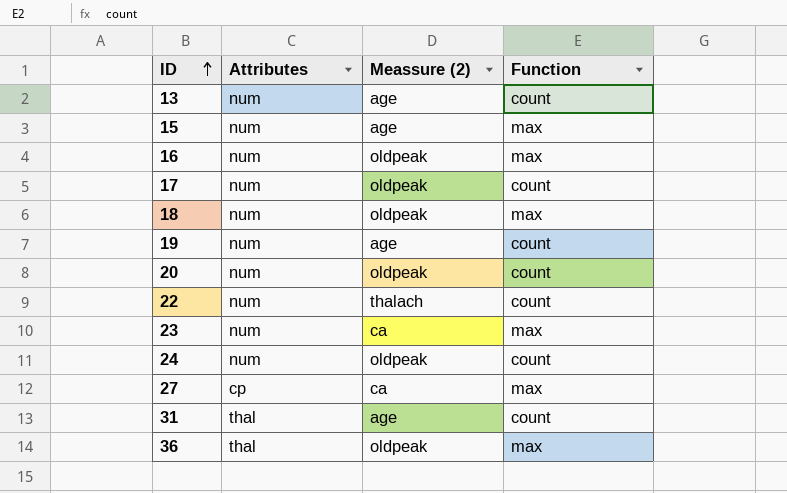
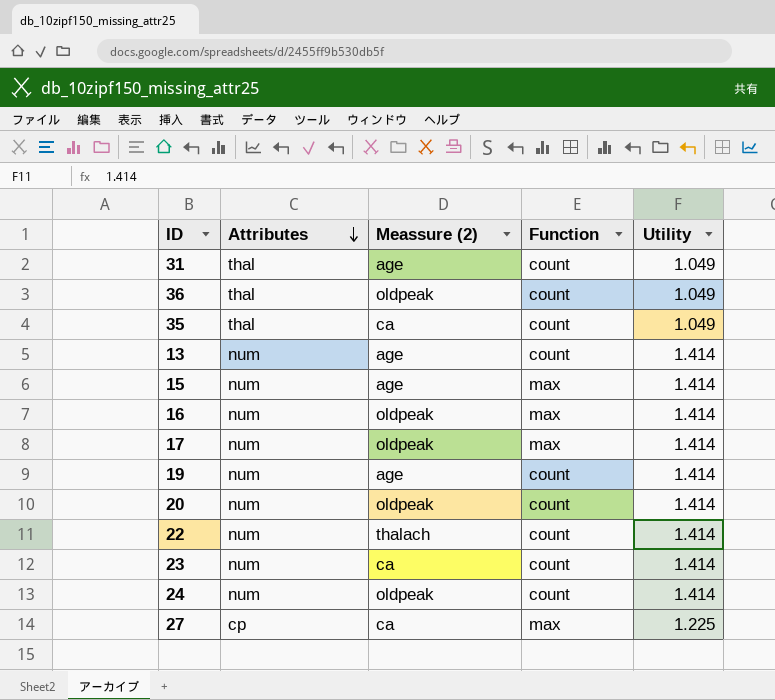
row order: ID ascending -> Attributes descending
column Utility | position: none -> 5
row 18: num | oldpeak | max -> none
36 | Function: max -> count
row 35: none -> thal | ca | count | 1.049
17 | Function: count -> max
23 | Function: max -> count

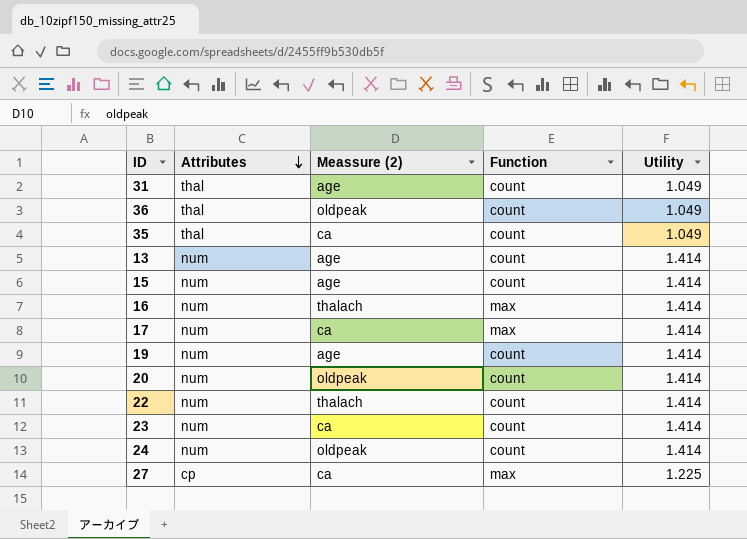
15 | Function: max -> count
16 | Meassure (2): oldpeak -> thalach
17 | Meassure (2): oldpeak -> ca

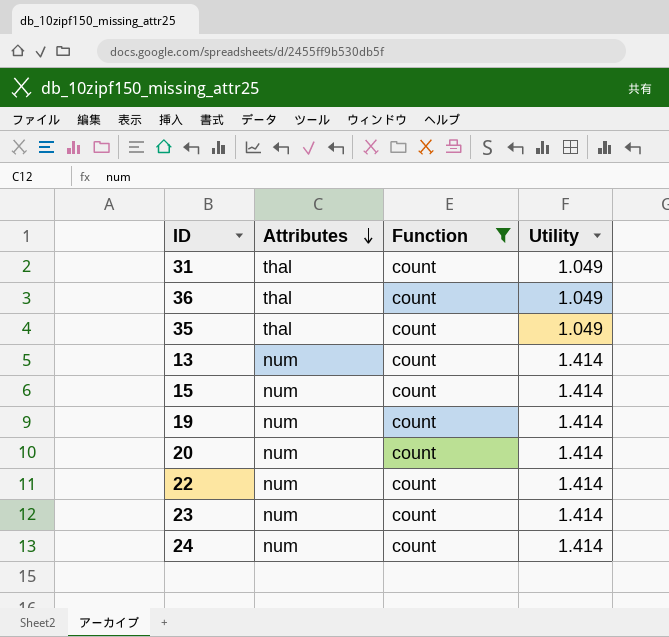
filter: none -> Function = count
column Meassure (2) | position: 3 -> none

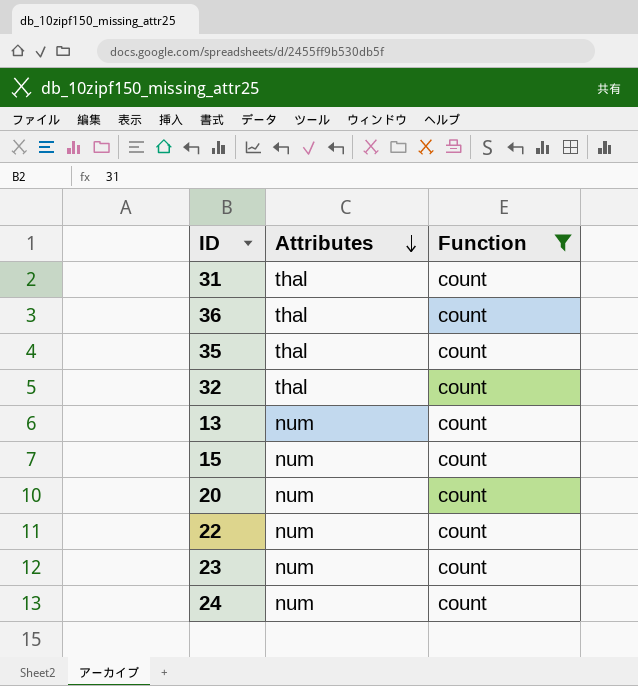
column Utility | position: 4 -> none
row 19: num | count | 1.414 -> none
row 32: none -> thal | count

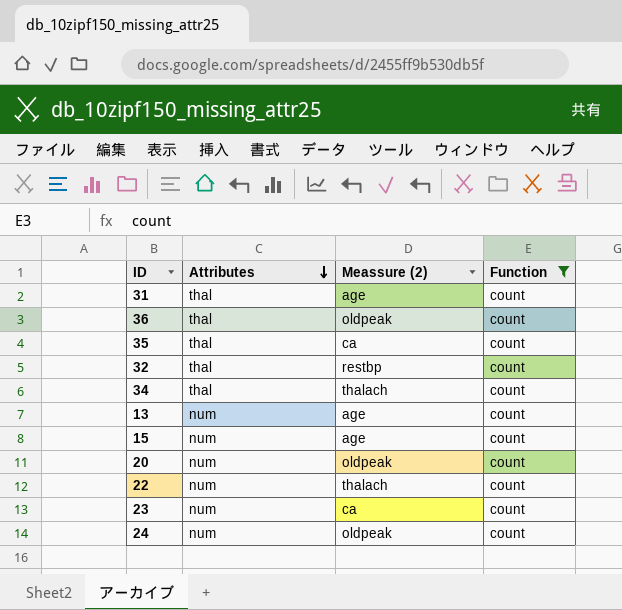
column Meassure (2) | position: none -> 3
row 34: none -> thal | thalach | count

